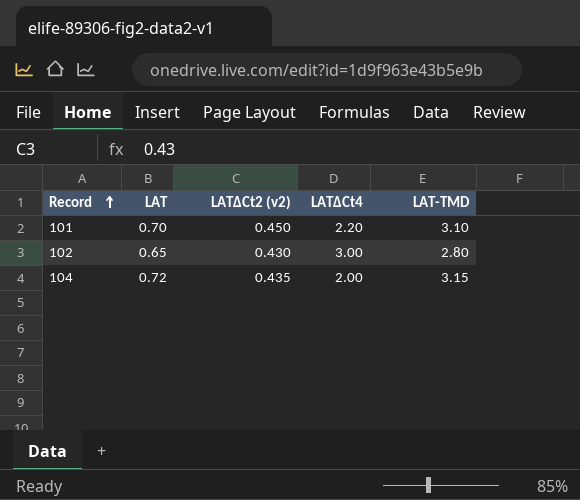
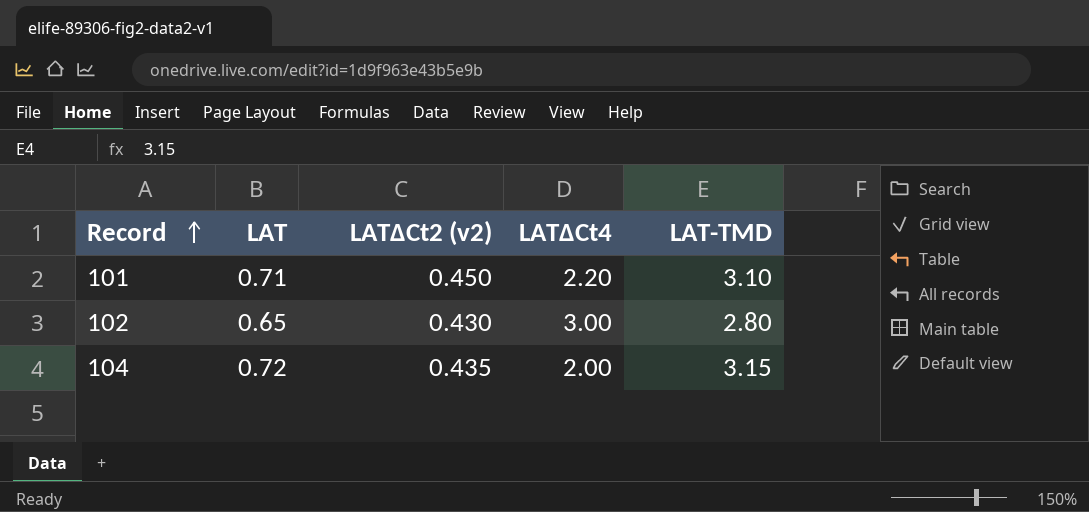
101 | LAT: 0.70 -> 0.71

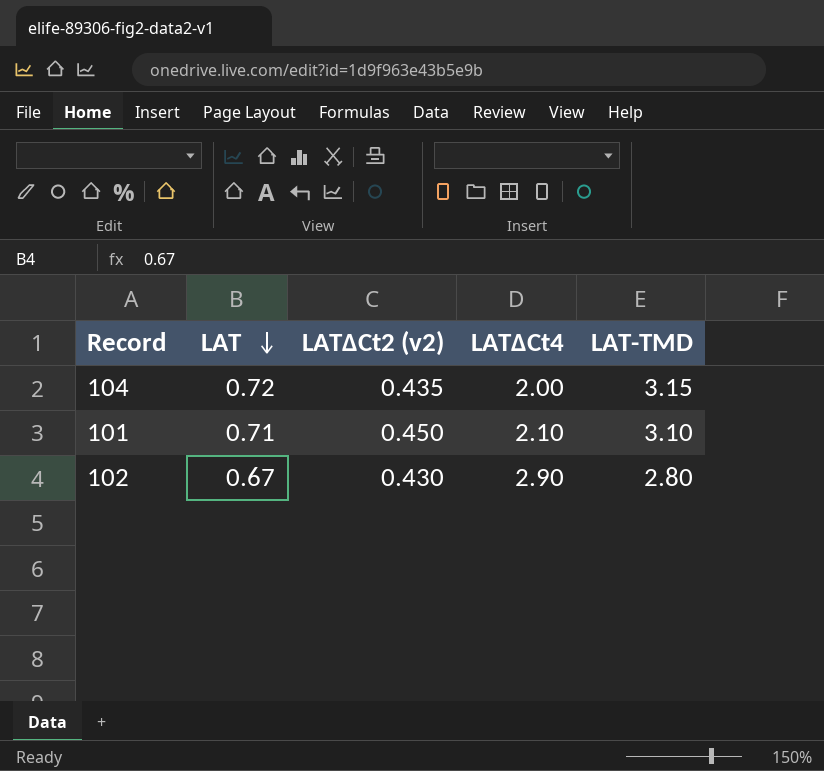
row order: Record ascending -> LAT descending
101 | LATΔCt4: 2.20 -> 2.10
102 | LAT: 0.65 -> 0.67
102 | LATΔCt4: 3.00 -> 2.90

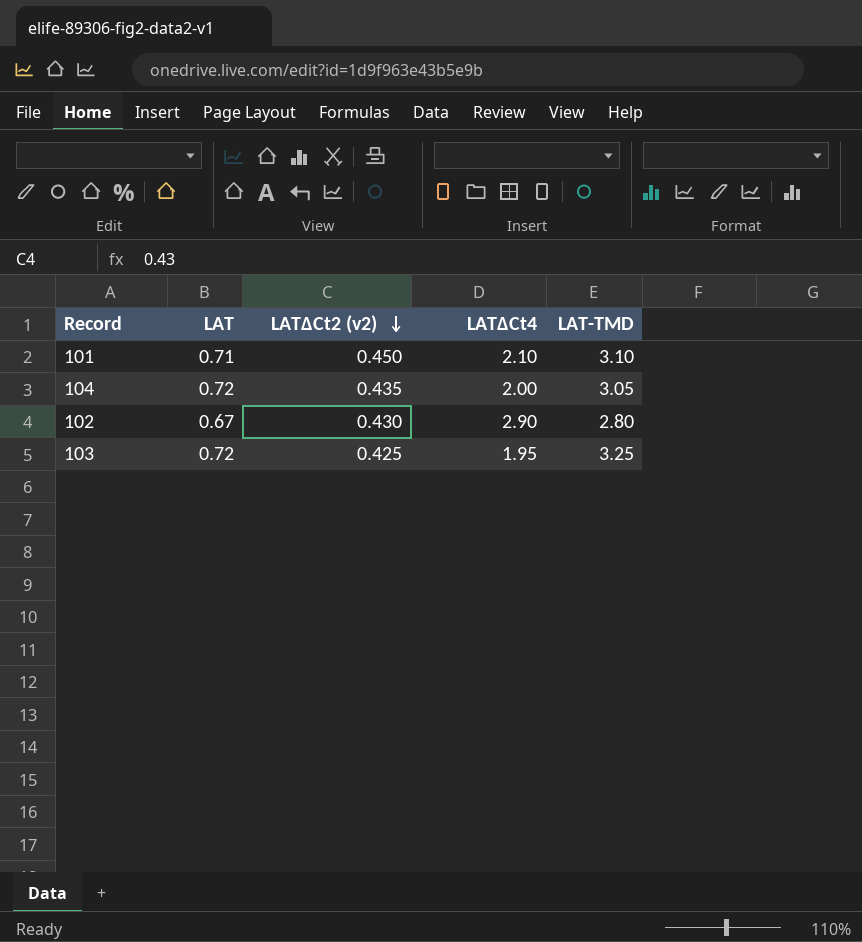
row order: LAT descending -> LATΔCt2 (v2) descending
104 | LAT-TMD: 3.15 -> 3.05
row 103: none -> 0.72 | 0.425 | 1.95 | 3.25

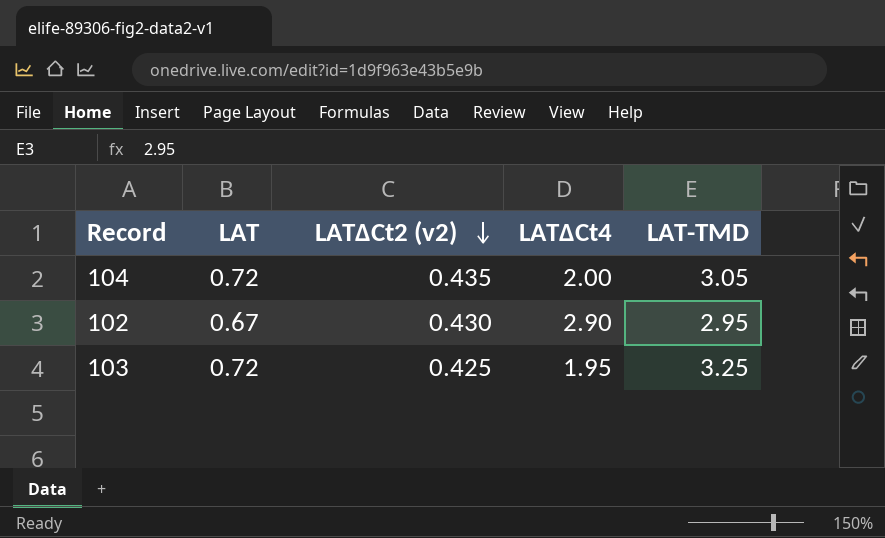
row 101: 0.71 | 0.450 | 2.10 | 3.10 -> none
102 | LAT-TMD: 2.80 -> 2.95

